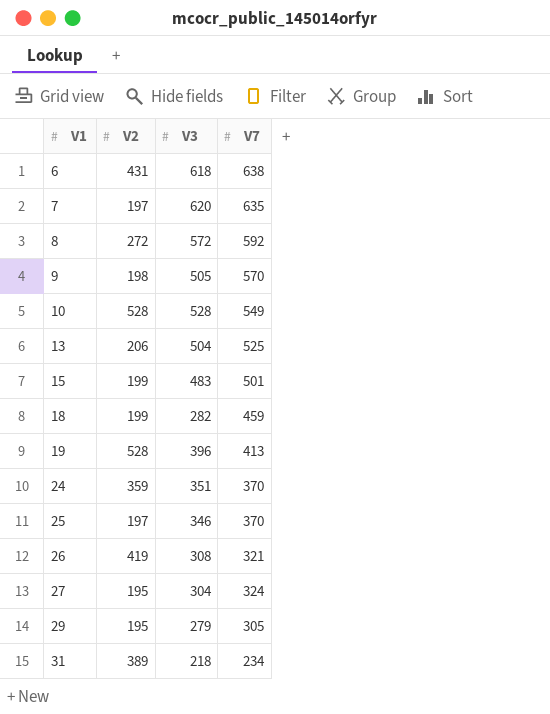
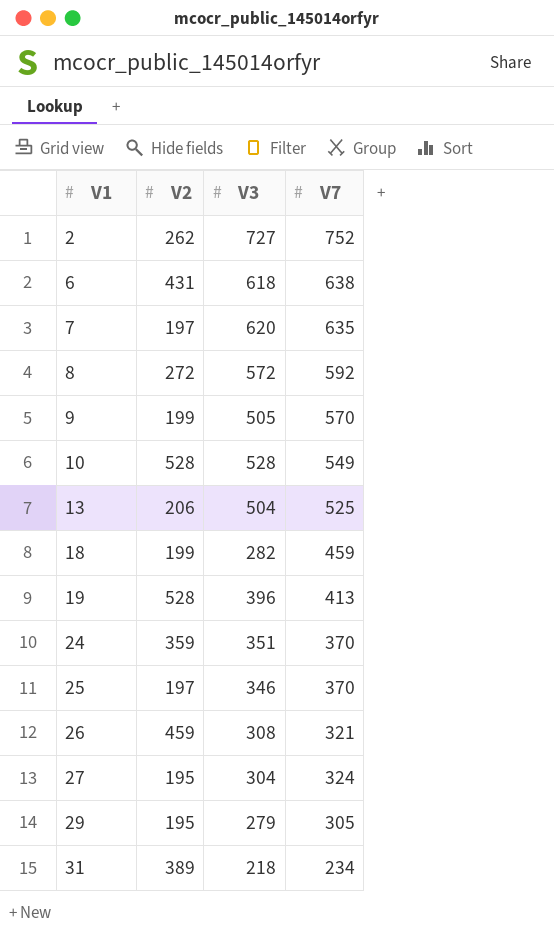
row 15: 199 | 483 | 501 -> none
row 2: none -> 262 | 727 | 752
9 | V2: 198 -> 199
26 | V2: 419 -> 459

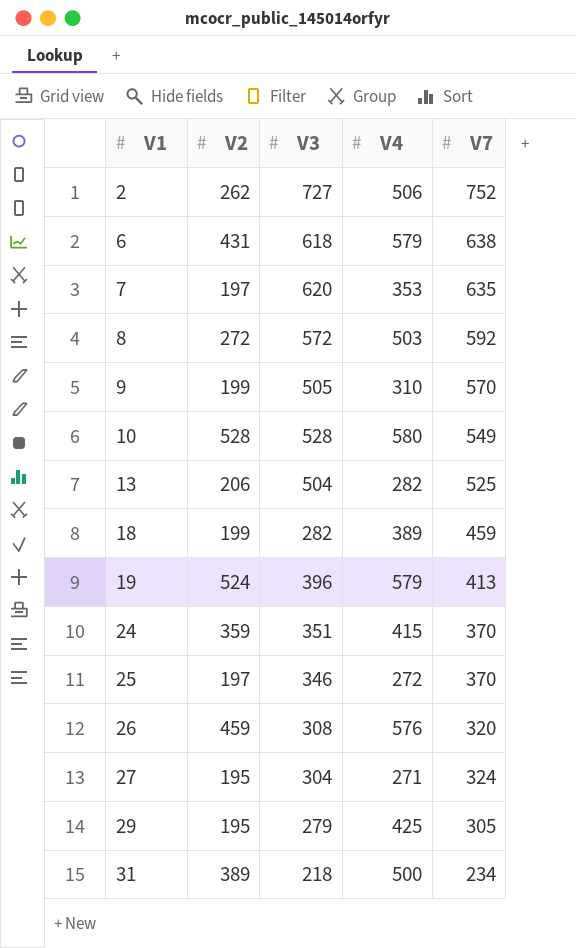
column V4 | position: none -> 4
19 | V2: 528 -> 524
26 | V7: 321 -> 320

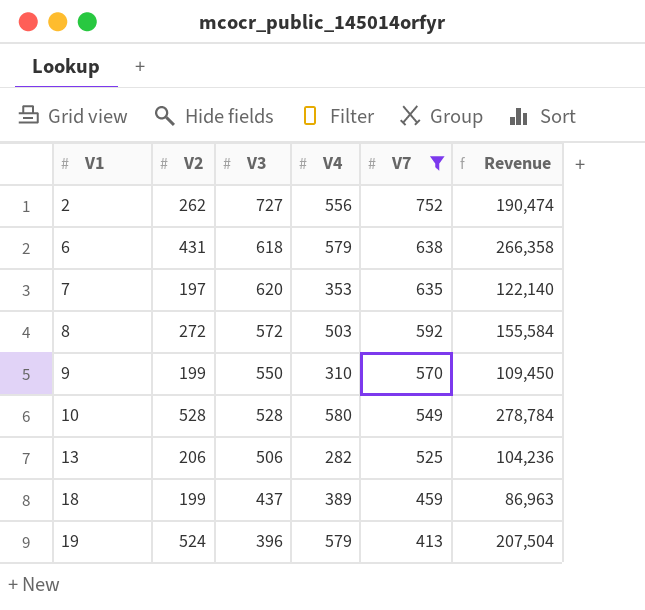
filter: none -> V7 >= 413
column Revenue | formula: none -> [V2] * [V3]
2 | V4: 506 -> 556
9 | V3: 505 -> 550
13 | V3: 504 -> 506
18 | V3: 282 -> 437

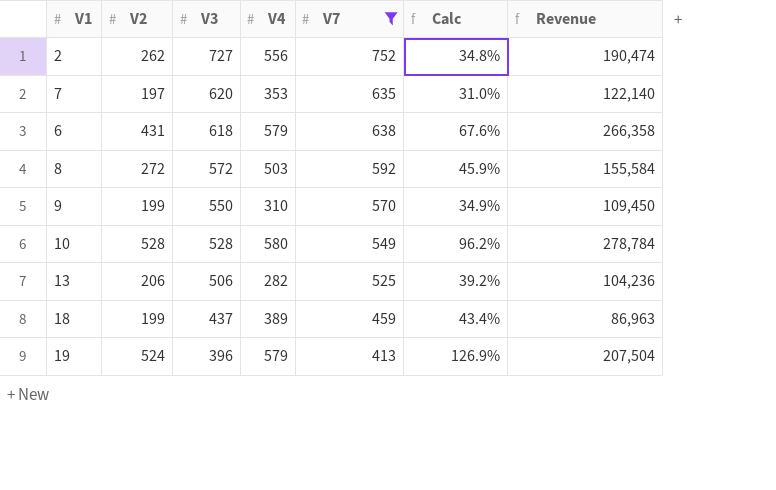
row order: V1 ascending -> V3 descending
column Calc | formula: none -> [V2] / [V7]

